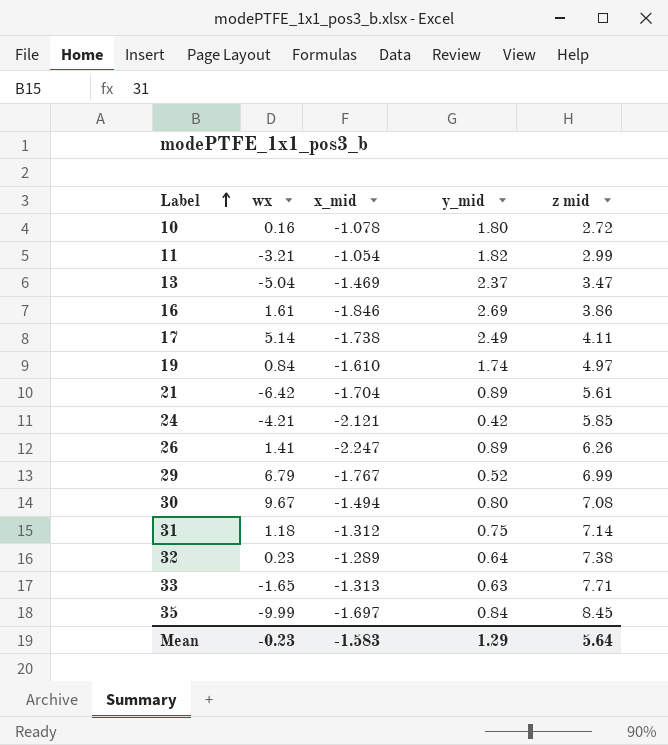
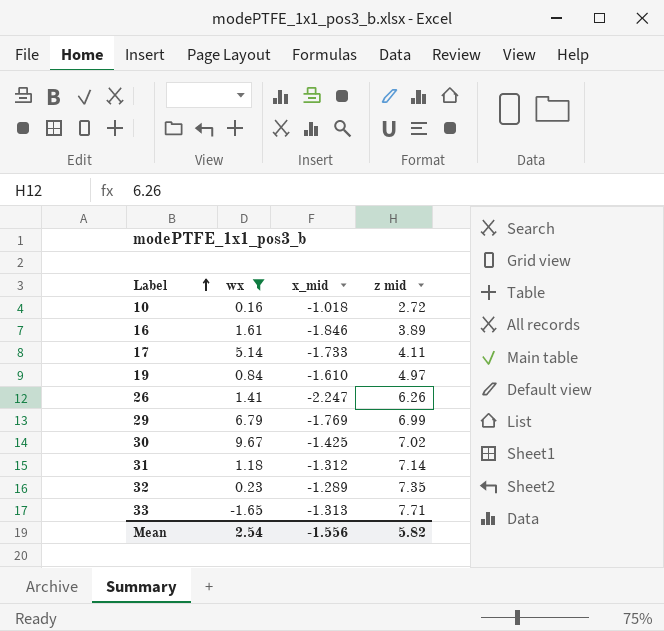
filter: none -> wx >= -1.65
column y_mid | position: 4 -> none
10 | x_mid: -1.078 -> -1.018
16 | z mid: 3.86 -> 3.89
17 | x_mid: -1.738 -> -1.733
29 | x_mid: -1.767 -> -1.769
30 | x_mid: -1.494 -> -1.425
30 | z mid: 7.08 -> 7.02
32 | z mid: 7.38 -> 7.35
Mean | wx: -0.23 -> 2.54
Mean | x_mid: -1.583 -> -1.556
Mean | z mid: 5.64 -> 5.82

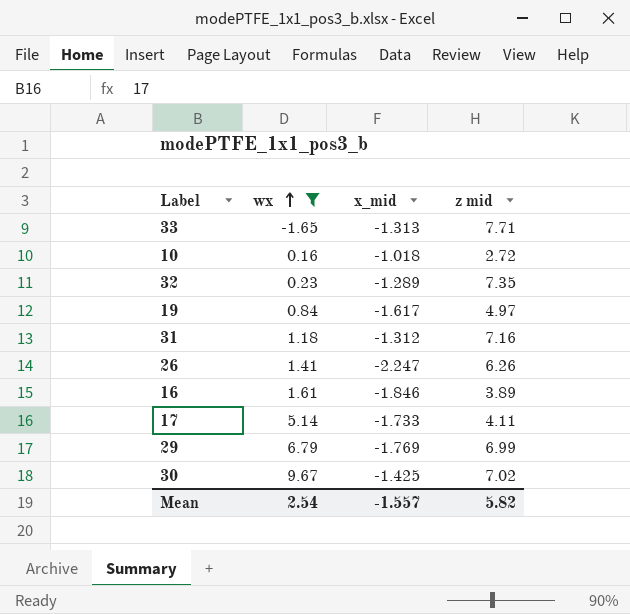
row order: Label ascending -> wx ascending
19 | x_mid: -1.610 -> -1.617
31 | z mid: 7.14 -> 7.16
Mean | x_mid: -1.556 -> -1.557

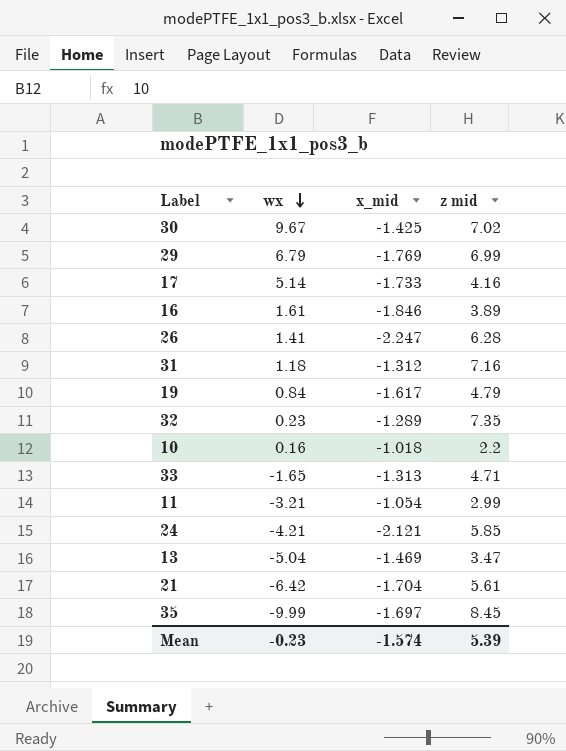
filter: wx >= -1.65 -> none
row order: wx ascending -> wx descending
17 | z mid: 4.11 -> 4.16
26 | z mid: 6.26 -> 6.28
19 | z mid: 4.97 -> 4.79
10 | z mid: 2.72 -> 2.2
33 | z mid: 7.71 -> 4.71
Mean | wx: 2.54 -> -0.23
Mean | x_mid: -1.557 -> -1.574
Mean | z mid: 5.82 -> 5.39

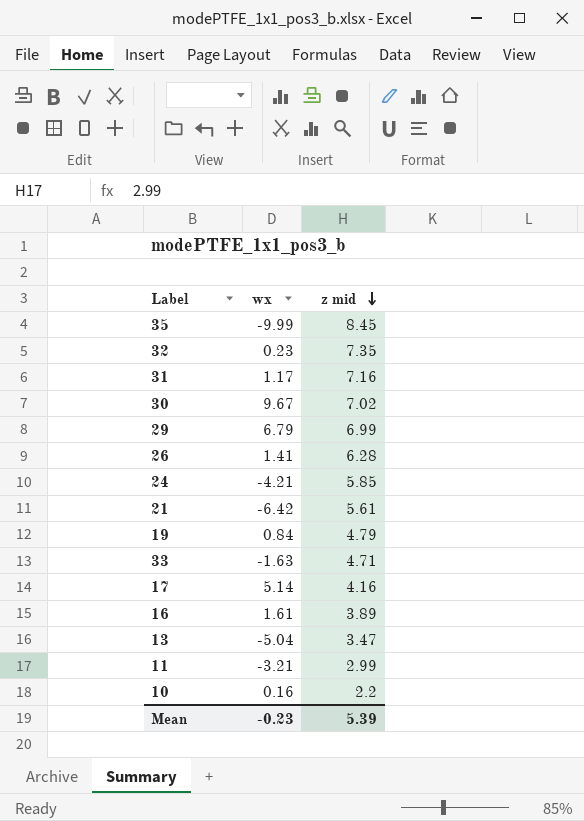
row order: wx descending -> z mid descending
column x_mid | position: 3 -> none
31 | wx: 1.18 -> 1.17
33 | wx: -1.65 -> -1.63

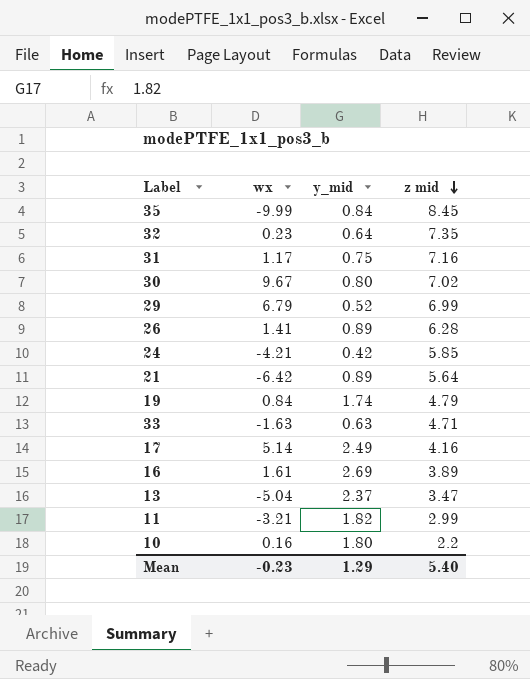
column y_mid | position: none -> 3
21 | z mid: 5.61 -> 5.64
Mean | z mid: 5.39 -> 5.40

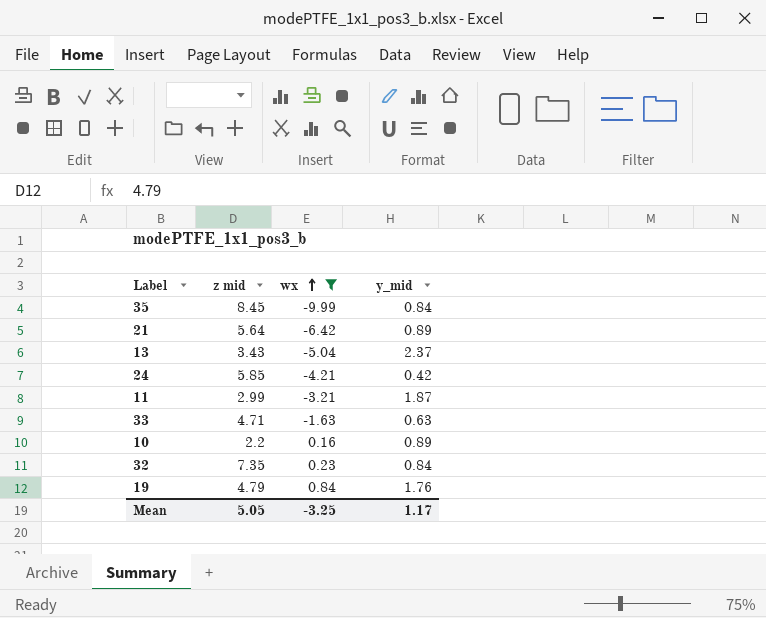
filter: none -> wx <= 0.84
row order: z mid descending -> wx ascending
column z mid | position: 4 -> 2
13 | z mid: 3.47 -> 3.43
11 | y_mid: 1.82 -> 1.87
10 | y_mid: 1.80 -> 0.89
32 | y_mid: 0.64 -> 0.84
19 | y_mid: 1.74 -> 1.76
Mean | z mid: 5.40 -> 5.05
Mean | wx: -0.23 -> -3.25
Mean | y_mid: 1.29 -> 1.17

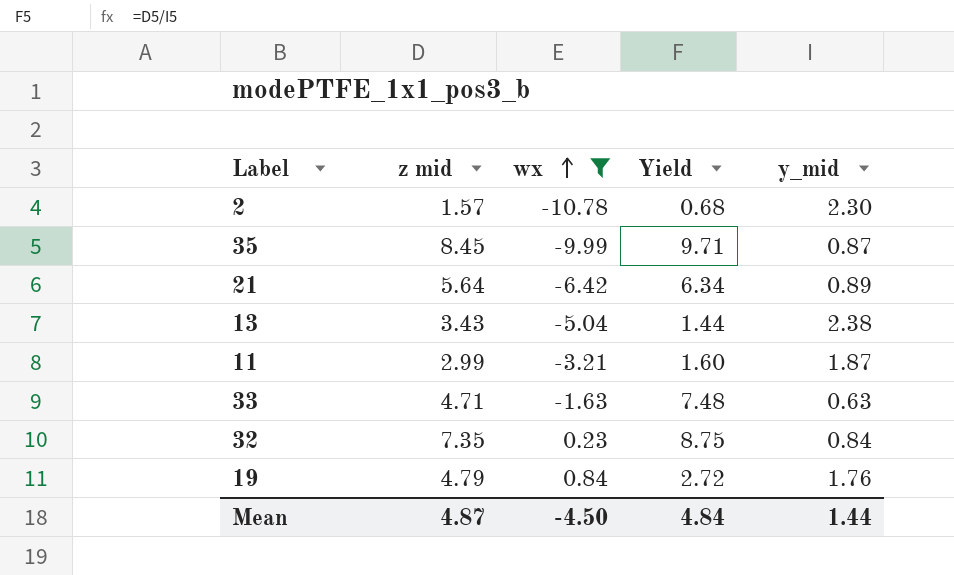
column Yield | formula: none -> [z mid] / [y_mid]
row 24: 5.85 | -4.21 | 0.42 -> none
row 10: 2.2 | 0.16 | 0.89 -> none
row 2: none -> 1.57 | -10.78 | 0.68 | 2.30
35 | y_mid: 0.84 -> 0.87
13 | y_mid: 2.37 -> 2.38
Mean | z mid: 5.05 -> 4.87
Mean | wx: -3.25 -> -4.50
Mean | y_mid: 1.17 -> 1.44

